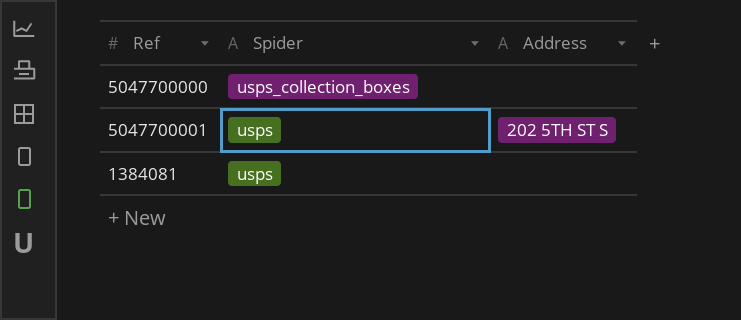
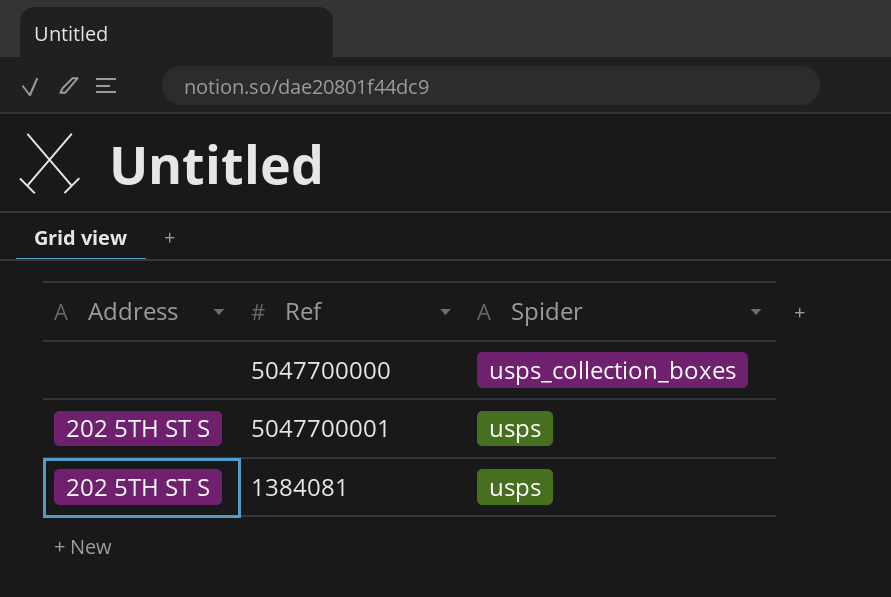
column Address | position: 3 -> 1
1384081 | Address: none -> 202 5TH ST S

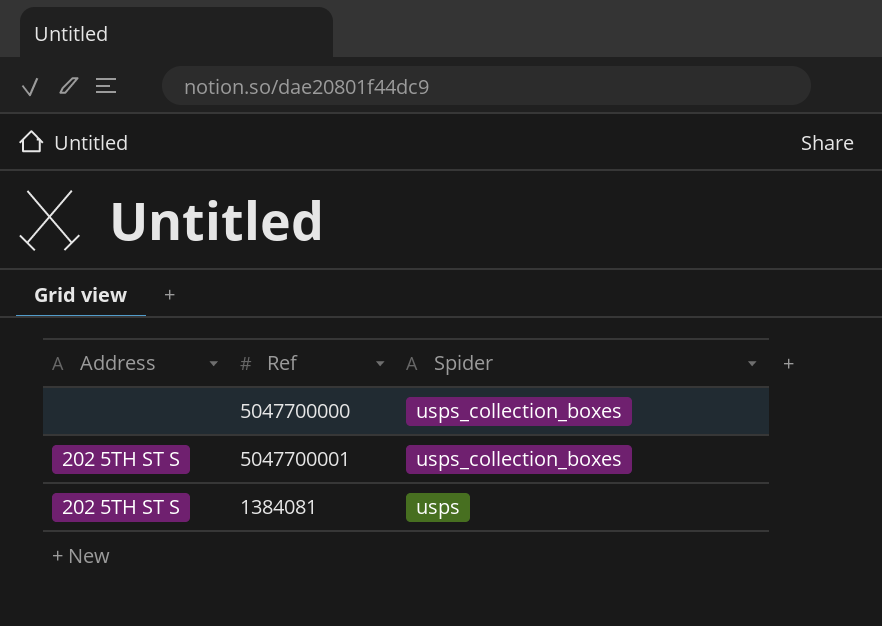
5047700001 | Spider: usps -> usps_collection_boxes

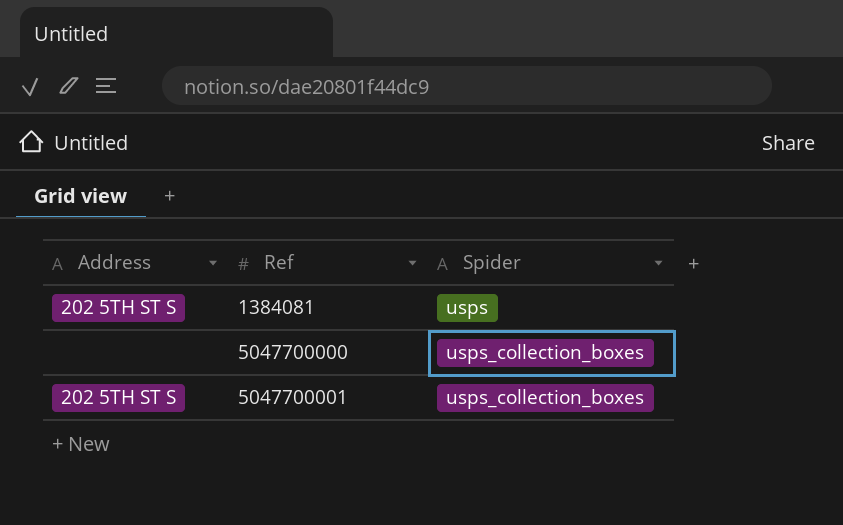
row order: Spider descending -> Ref ascending

